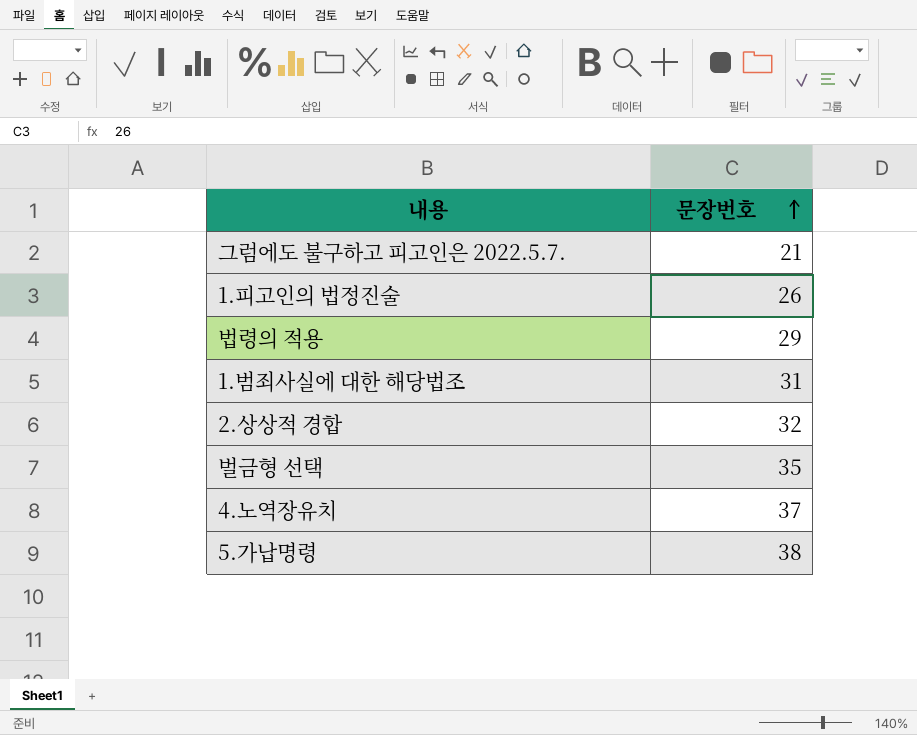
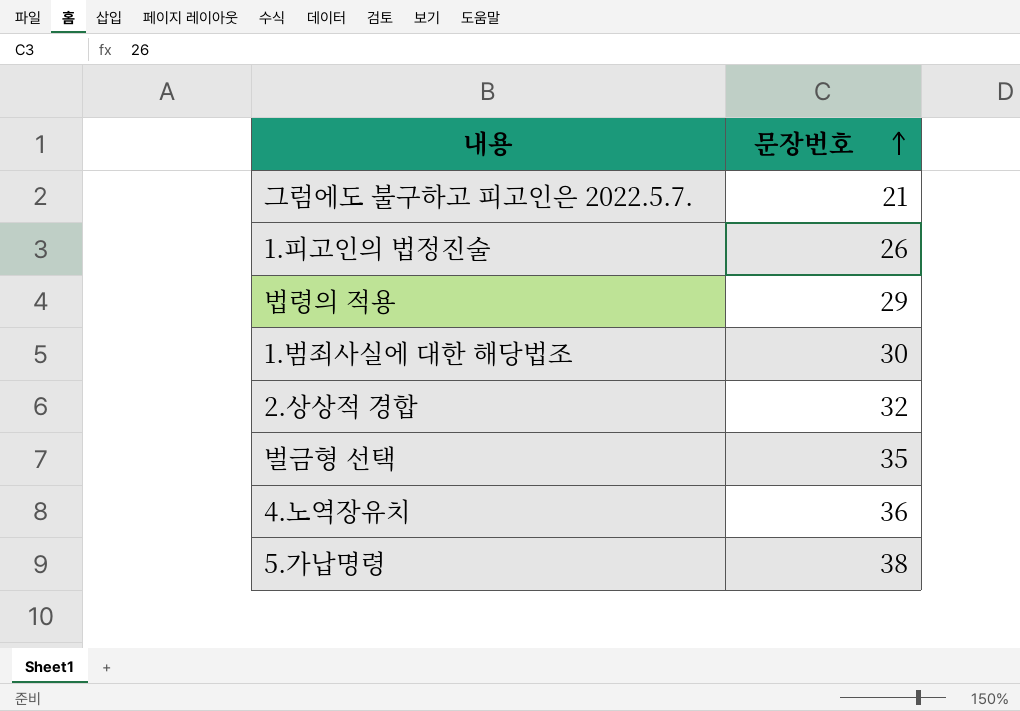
1.범죄사실에 대한 해당법조 | 문장번호: 31 -> 30
4.노역장유치 | 문장번호: 37 -> 36

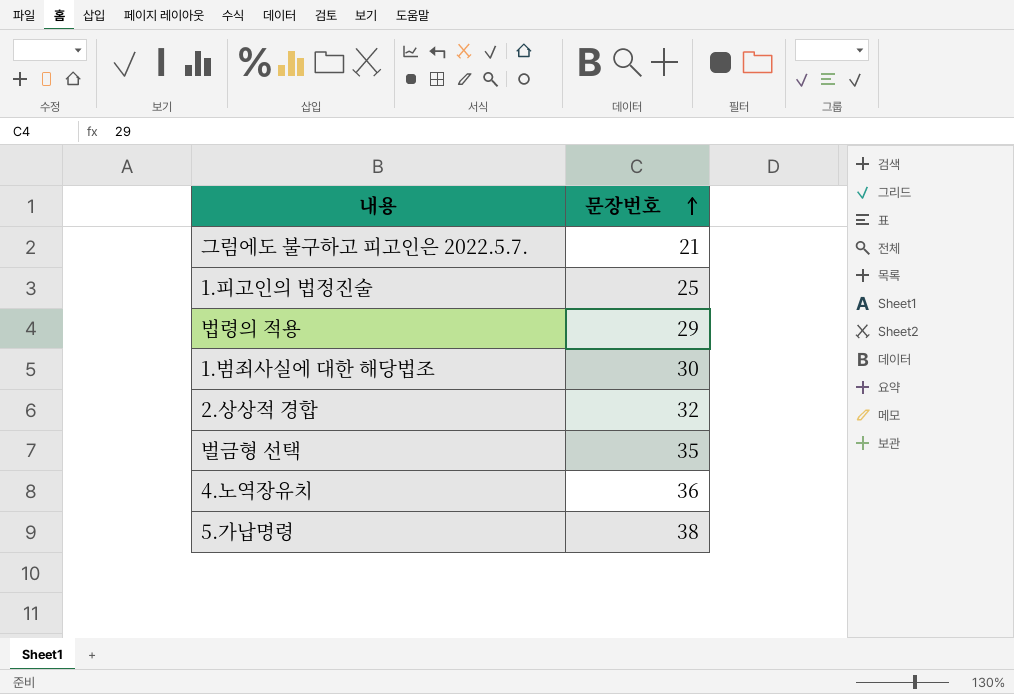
1.피고인의 법정진술 | 문장번호: 26 -> 25

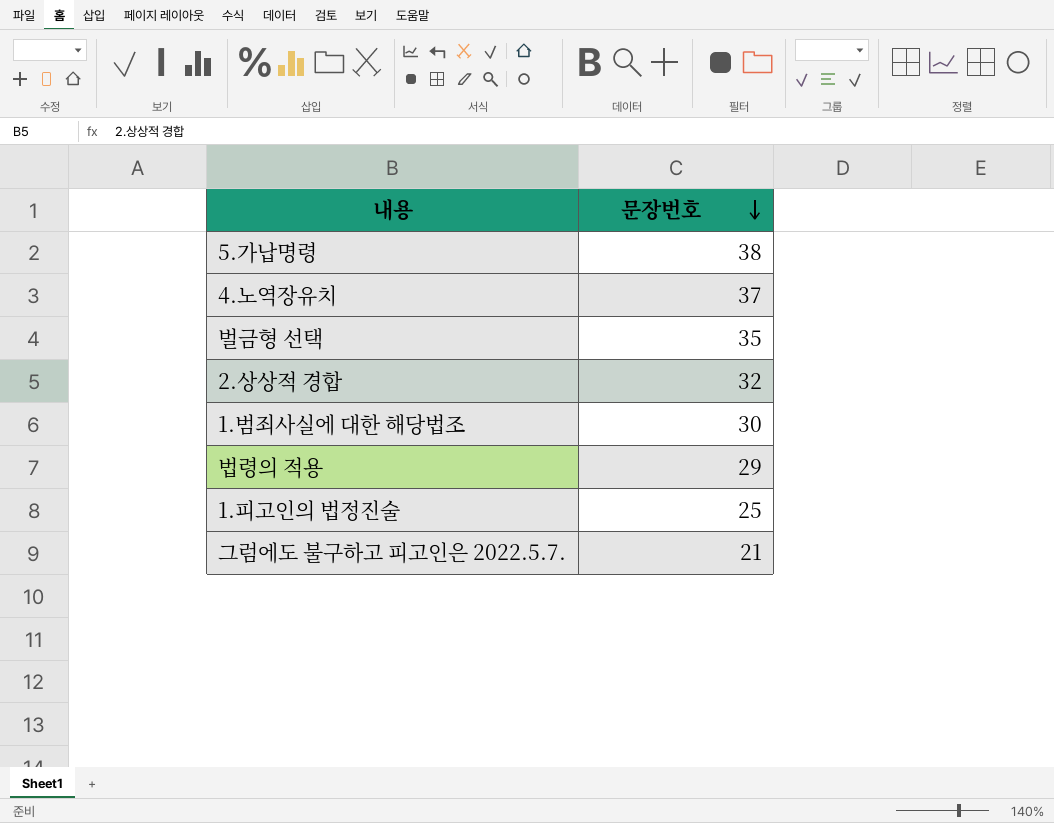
row order: 문장번호 ascending -> 문장번호 descending
4.노역장유치 | 문장번호: 36 -> 37

